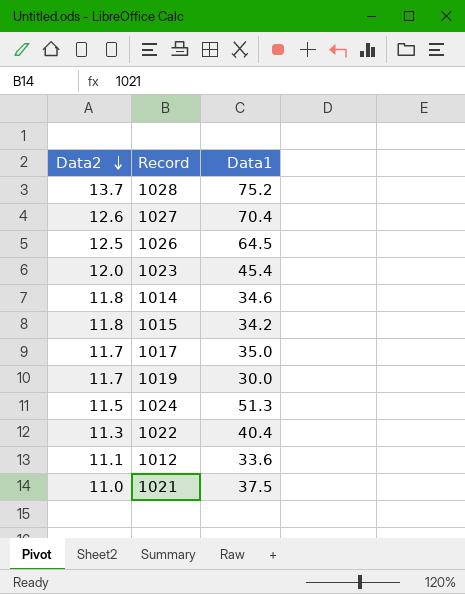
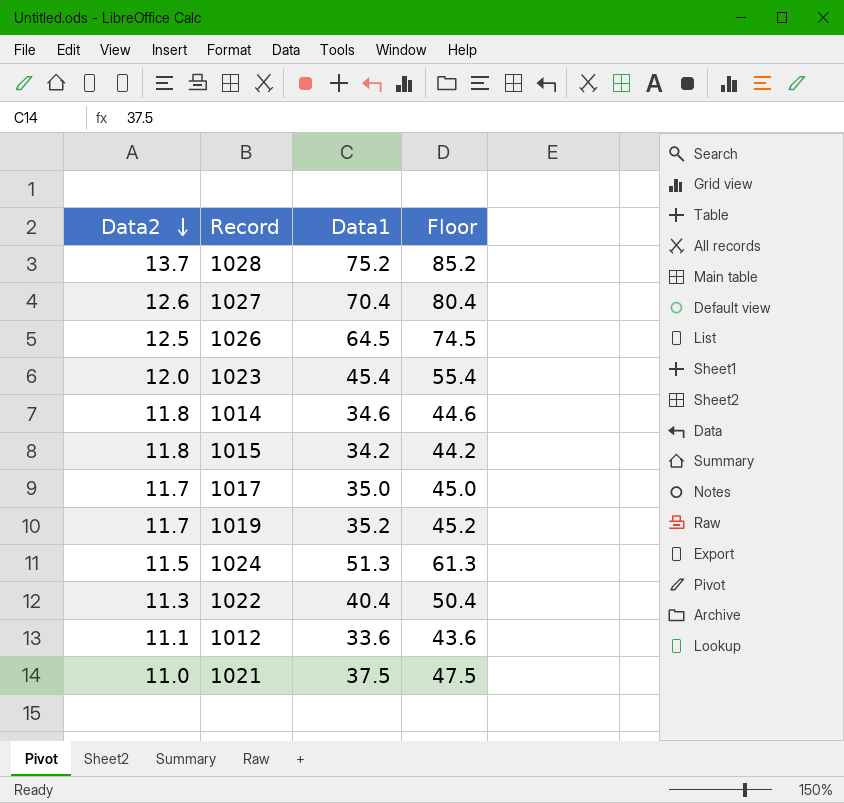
column Floor | formula: none -> [Data1] + 10
1019 | Data1: 30.0 -> 35.2

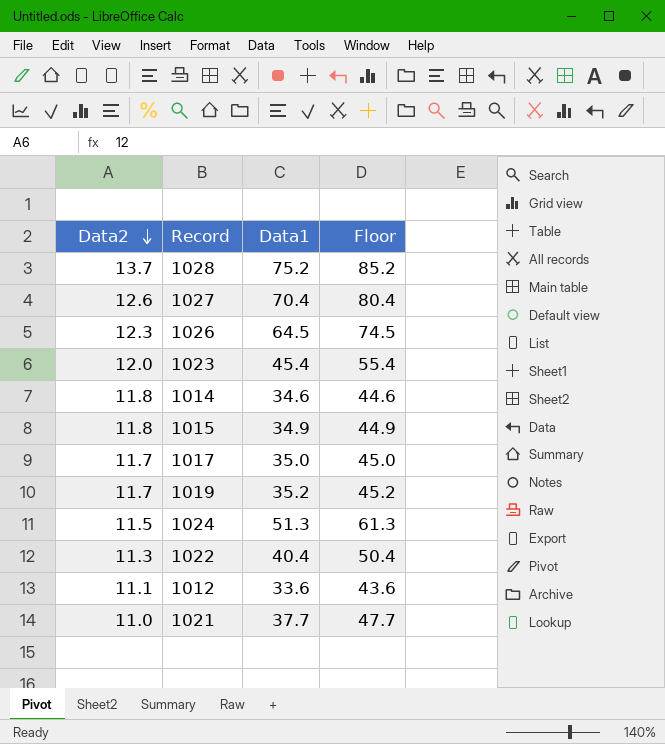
1026 | Data2: 12.5 -> 12.3
1015 | Data1: 34.2 -> 34.9
1015 | Floor: 44.2 -> 44.9
1021 | Data1: 37.5 -> 37.7
1021 | Floor: 47.5 -> 47.7

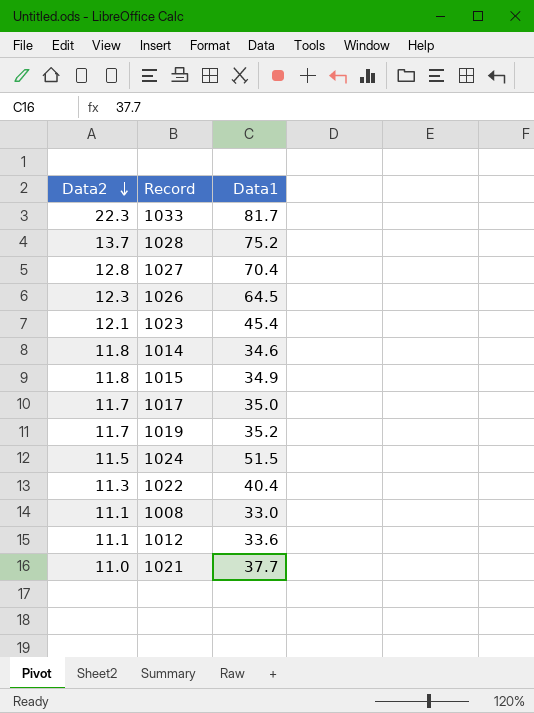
column Floor | formula: [Data1] + 10 -> none
row 1033: none -> 22.3 | 81.7
1027 | Data2: 12.6 -> 12.8
1023 | Data2: 12.0 -> 12.1
1024 | Data1: 51.3 -> 51.5
row 1008: none -> 11.1 | 33.0

